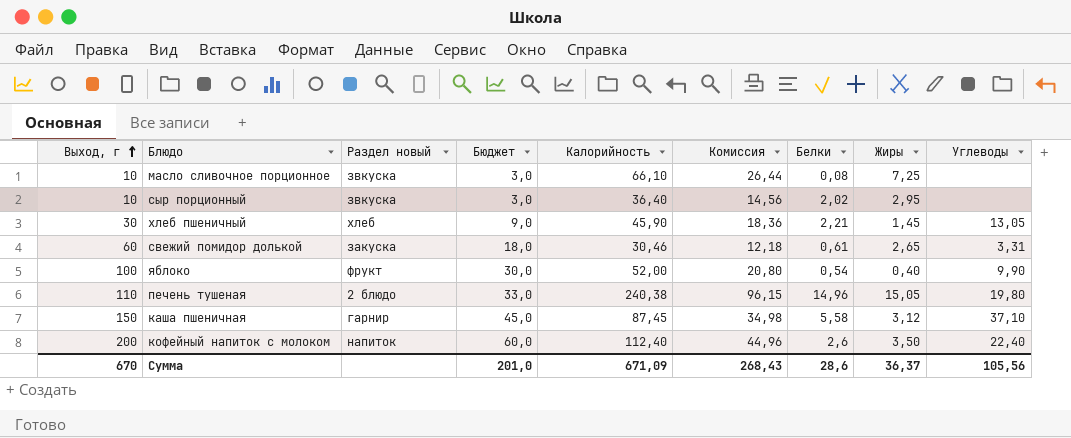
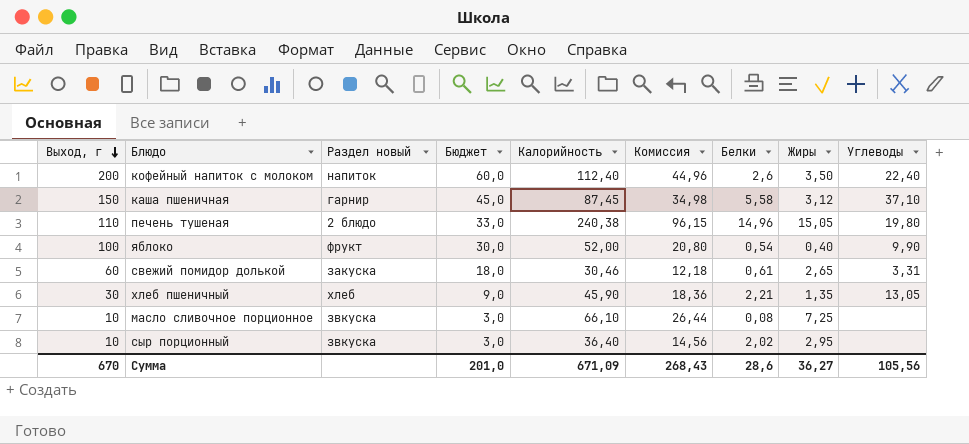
row order: Выход, г ascending -> Выход, г descending
хлеб пшеничный | Жиры: 1,45 -> 1,35
Сумма | Жиры: 36,37 -> 36,27

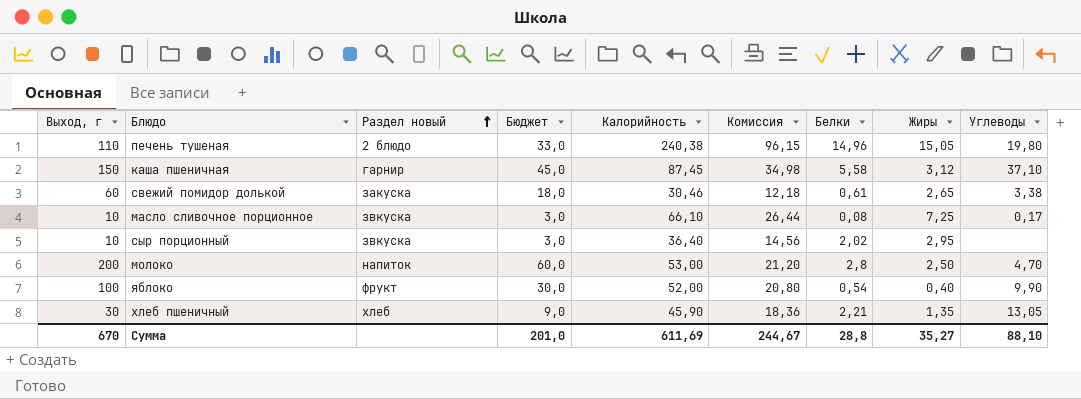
row order: Выход, г descending -> Раздел новый ascending
row кофейный напиток с молоком: 200 | напиток | 60,0 | 112,40 | 44,96 | 2,6 | 3,50 | 22,40 -> none
свежий помидор долькой | Углеводы: 3,31 -> 3,38
масло сливочное порционное | Углеводы: none -> 0,17
row молоко: none -> 200 | напиток | 60,0 | 53,00 | 21,20 | 2,8 | 2,50 | 4,70
Сумма | Калорийность: 671,09 -> 611,69
Сумма | Комиссия: 268,43 -> 244,67
Сумма | Белки: 28,6 -> 28,8
Сумма | Жиры: 36,27 -> 35,27
Сумма | Углеводы: 105,56 -> 88,10

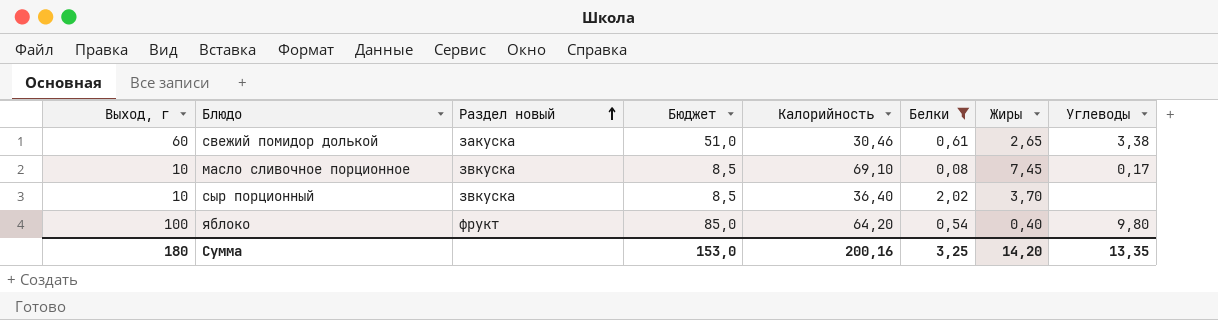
filter: none -> Белки <= 2,02
column Комиссия | formula: [Калорийность] * 0,4 -> none
column Бюджет | formula: [Выход, г] * 0,3 -> [Выход, г] * 0,85
масло сливочное порционное | Калорийность: 66,10 -> 69,10
масло сливочное порционное | Жиры: 7,25 -> 7,45
сыр порционный | Жиры: 2,95 -> 3,70
яблоко | Калорийность: 52,00 -> 64,20
яблоко | Углеводы: 9,90 -> 9,80
Сумма | Выход, г: 670 -> 180
Сумма | Бюджет: 201,0 -> 153,0
Сумма | Калорийность: 611,69 -> 200,16
Сумма | Белки: 28,8 -> 3,25
Сумма | Жиры: 35,27 -> 14,20
Сумма | Углеводы: 88,10 -> 13,35

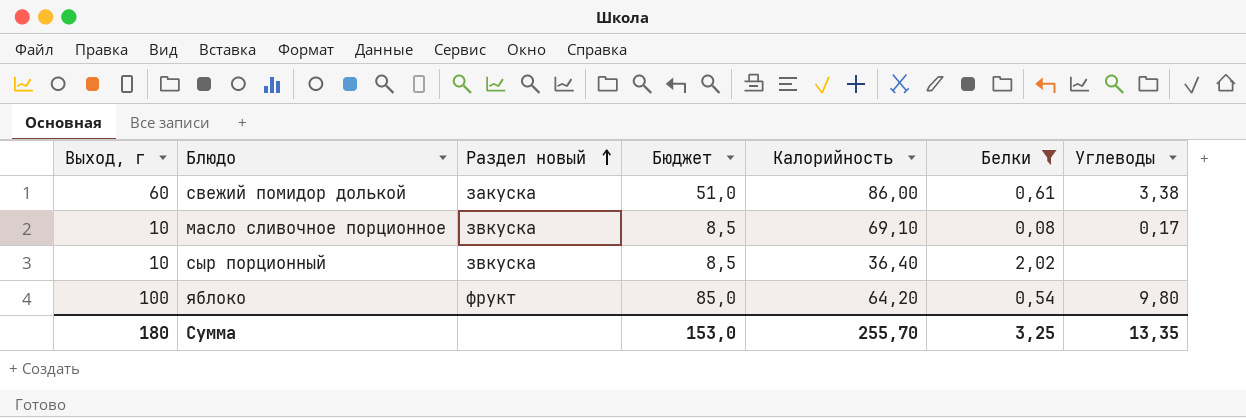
column Жиры | position: 7 -> none
свежий помидор долькой | Калорийность: 30,46 -> 86,00
Сумма | Калорийность: 200,16 -> 255,70

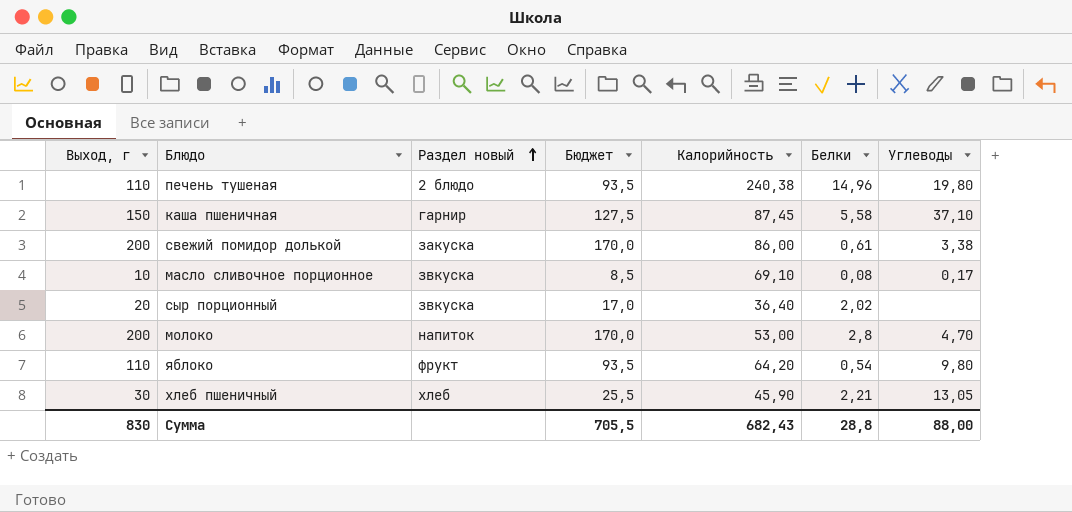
filter: Белки <= 2,02 -> none
свежий помидор долькой | Выход, г: 60 -> 200
свежий помидор долькой | Бюджет: 51,0 -> 170,0
сыр порционный | Выход, г: 10 -> 20
сыр порционный | Бюджет: 8,5 -> 17,0
яблоко | Выход, г: 100 -> 110
яблоко | Бюджет: 85,0 -> 93,5
Сумма | Выход, г: 180 -> 830
Сумма | Бюджет: 153,0 -> 705,5
Сумма | Калорийность: 255,70 -> 682,43
Сумма | Белки: 3,25 -> 28,8
Сумма | Углеводы: 13,35 -> 88,00

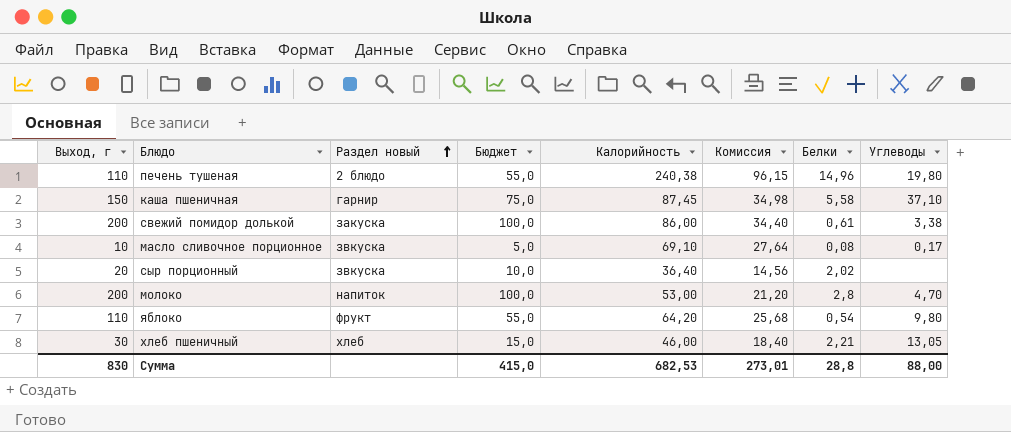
column Бюджет | formula: [Выход, г] * 0,85 -> [Выход, г] * 0,5
column Комиссия | formula: none -> [Калорийность] * 0,4
хлеб пшеничный | Калорийность: 45,90 -> 46,00
Сумма | Бюджет: 705,5 -> 415,0
Сумма | Калорийность: 682,43 -> 682,53

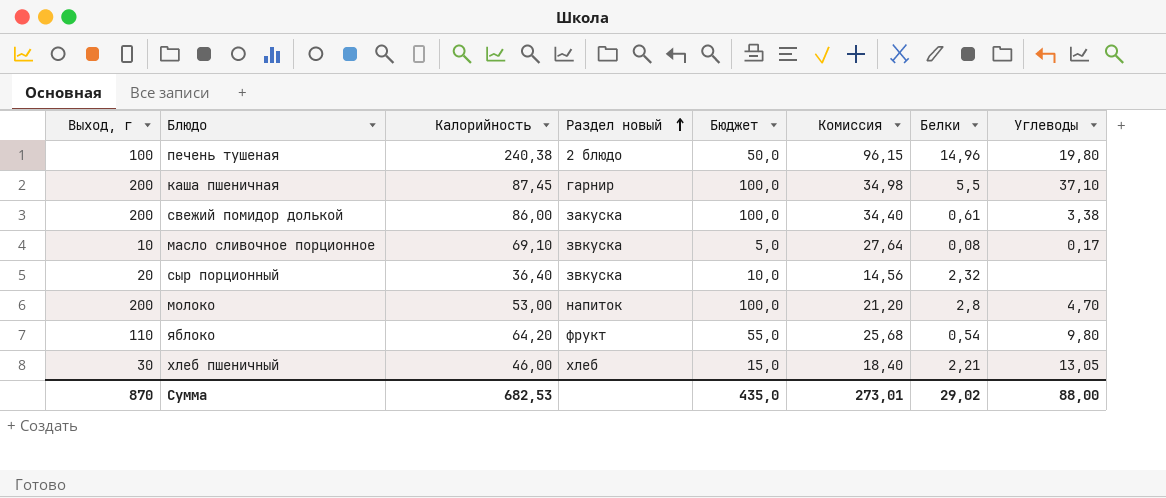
column Калорийность | position: 5 -> 3
печень тушеная | Выход, г: 110 -> 100
печень тушеная | Бюджет: 55,0 -> 50,0
каша пшеничная | Выход, г: 150 -> 200
каша пшеничная | Бюджет: 75,0 -> 100,0
каша пшеничная | Белки: 5,58 -> 5,5
сыр порционный | Белки: 2,02 -> 2,32
Сумма | Выход, г: 830 -> 870
Сумма | Бюджет: 415,0 -> 435,0
Сумма | Белки: 28,8 -> 29,02

